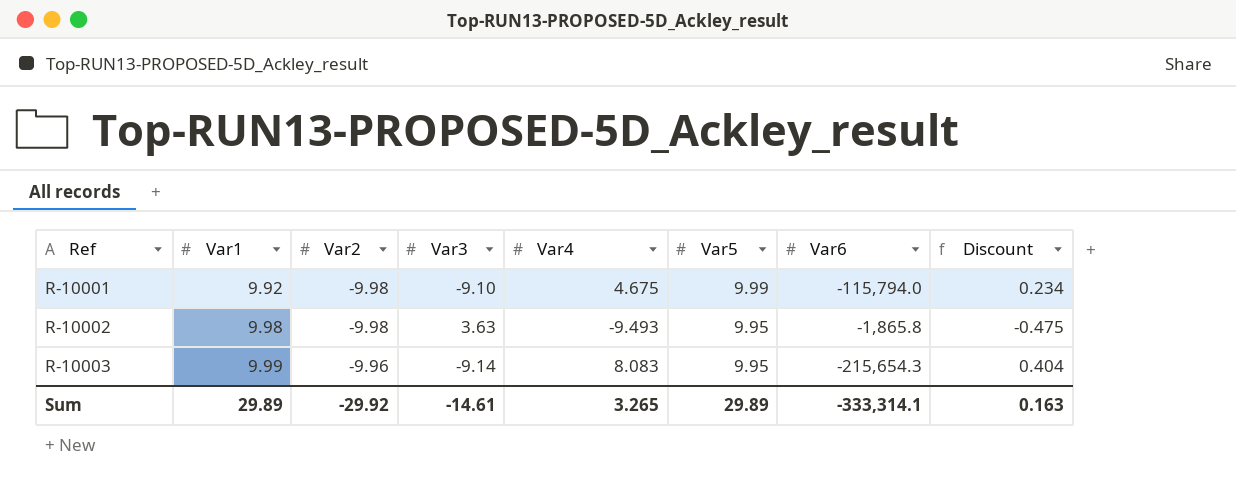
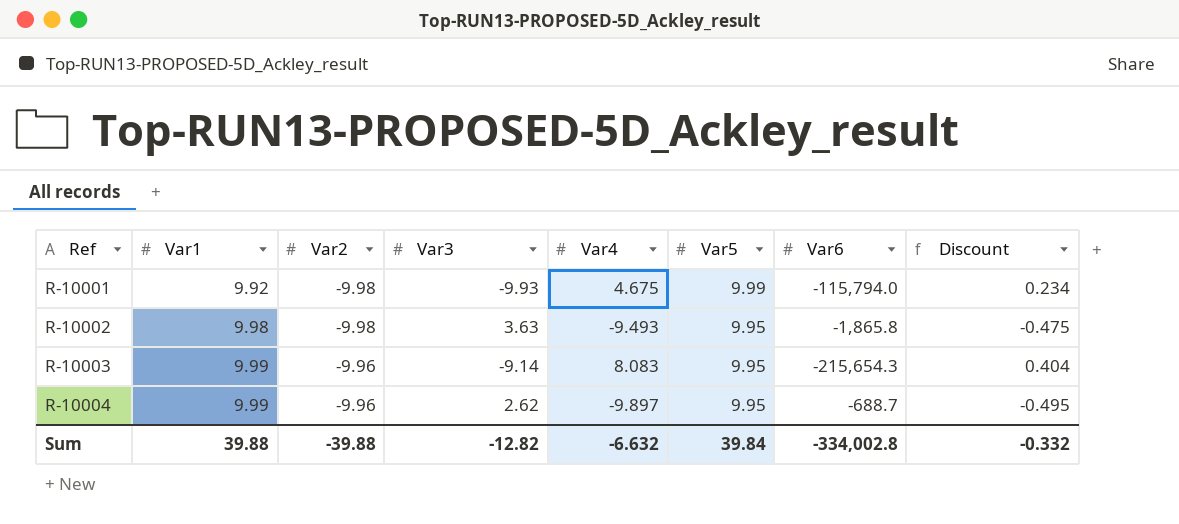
R-10001 | Var3: -9.10 -> -9.93
row R-10004: none -> 9.99 | -9.96 | 2.62 | -9.897 | 9.95 | -688.7 | -0.495
Sum | Var1: 29.89 -> 39.88
Sum | Var2: -29.92 -> -39.88
Sum | Var3: -14.61 -> -12.82
Sum | Var4: 3.265 -> -6.632
Sum | Var5: 29.89 -> 39.84
Sum | Var6: -333,314.1 -> -334,002.8
Sum | Discount: 0.163 -> -0.332

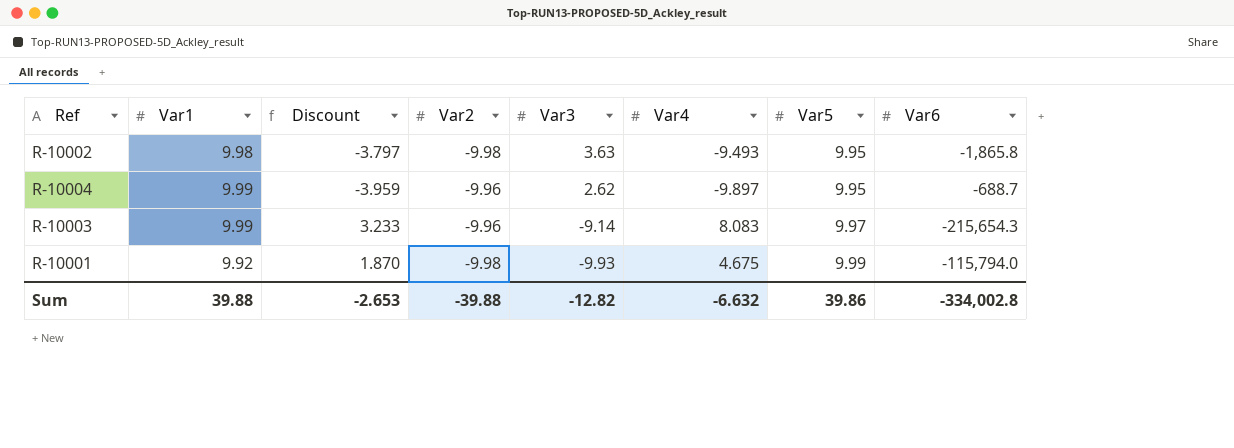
row order: Ref ascending -> Var3 descending
column Discount | formula: [Var4] * 0.05 -> [Var4] * 0.4
column Discount | position: 8 -> 3
R-10003 | Var5: 9.95 -> 9.97
Sum | Discount: -0.332 -> -2.653
Sum | Var5: 39.84 -> 39.86

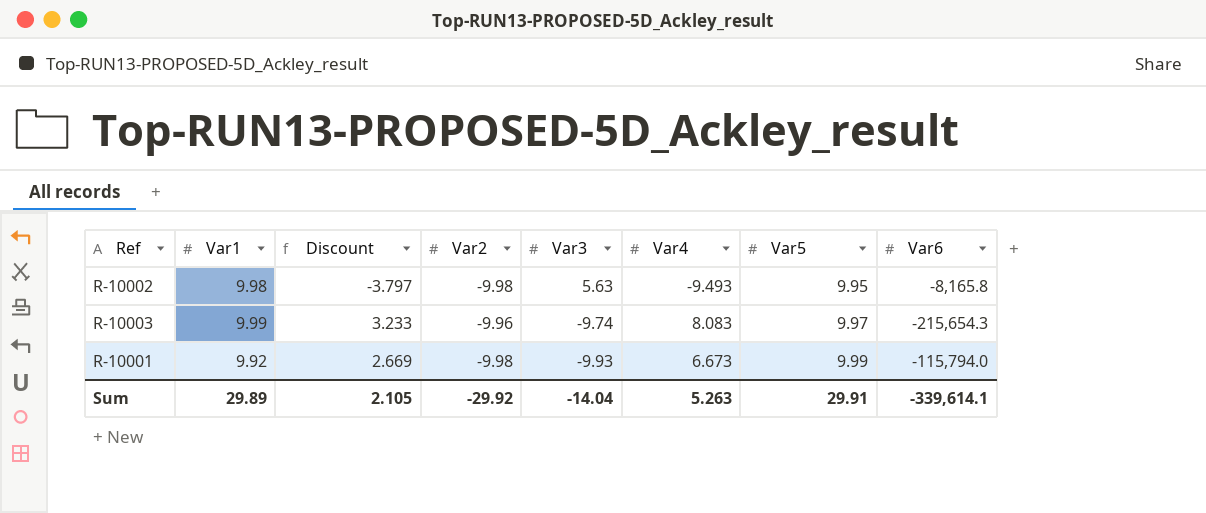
row R-10004: 9.99 | -3.959 | -9.96 | 2.62 | -9.897 | 9.95 | -688.7 -> none
R-10002 | Var3: 3.63 -> 5.63
R-10002 | Var6: -1,865.8 -> -8,165.8
R-10003 | Var3: -9.14 -> -9.74
R-10001 | Discount: 1.870 -> 2.669
R-10001 | Var4: 4.675 -> 6.673
Sum | Var1: 39.88 -> 29.89
Sum | Discount: -2.653 -> 2.105
Sum | Var2: -39.88 -> -29.92
Sum | Var3: -12.82 -> -14.04
Sum | Var4: -6.632 -> 5.263
Sum | Var5: 39.86 -> 29.91
Sum | Var6: -334,002.8 -> -339,614.1

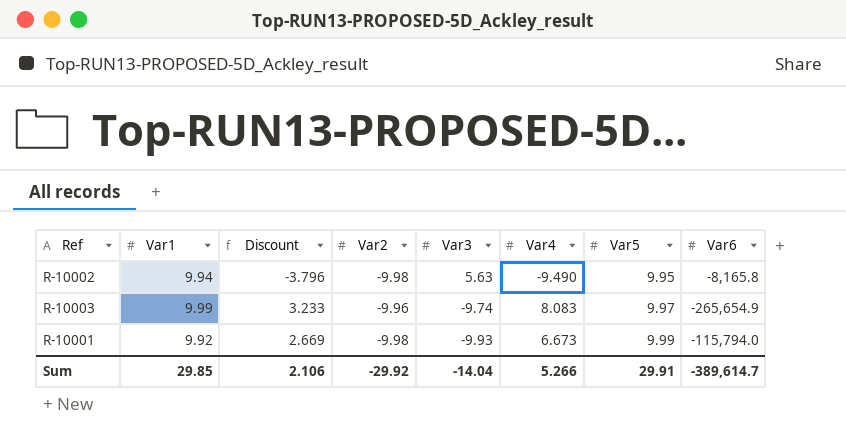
R-10002 | Var1: 9.98 -> 9.94
R-10002 | Discount: -3.797 -> -3.796
R-10002 | Var4: -9.493 -> -9.490
R-10003 | Var6: -215,654.3 -> -265,654.9
Sum | Var1: 29.89 -> 29.85
Sum | Discount: 2.105 -> 2.106
Sum | Var4: 5.263 -> 5.266
Sum | Var6: -339,614.1 -> -389,614.7

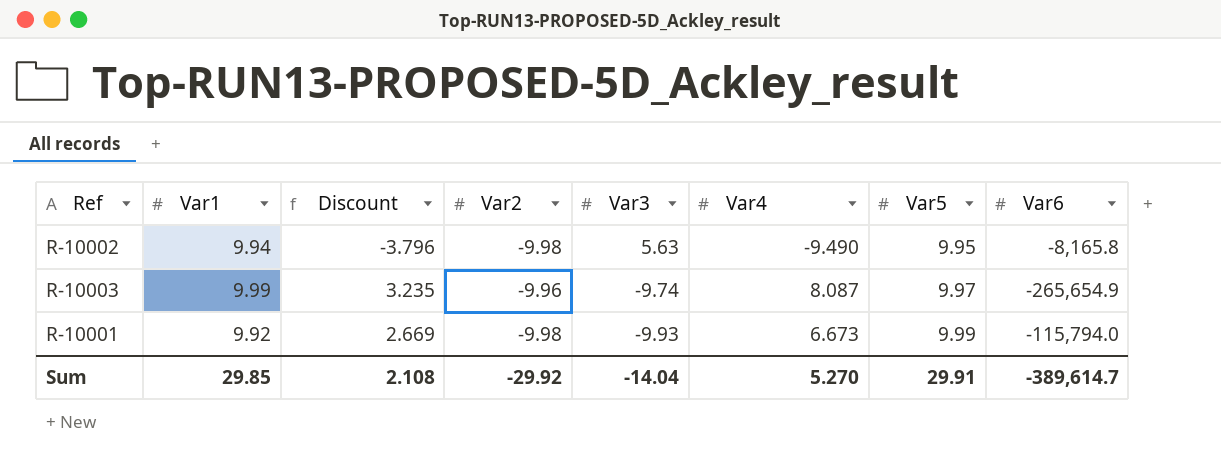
R-10003 | Discount: 3.233 -> 3.235
R-10003 | Var4: 8.083 -> 8.087
Sum | Discount: 2.106 -> 2.108
Sum | Var4: 5.266 -> 5.270

